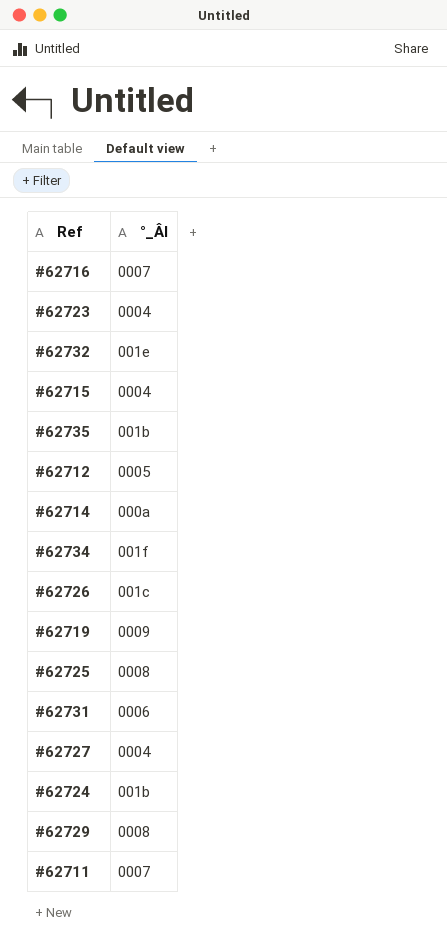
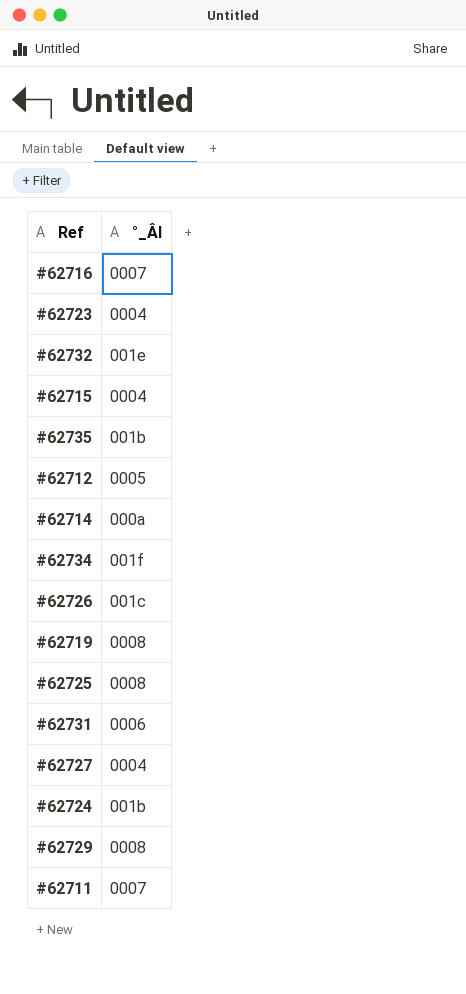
#62719 | °_ÂI: 0009 -> 0008

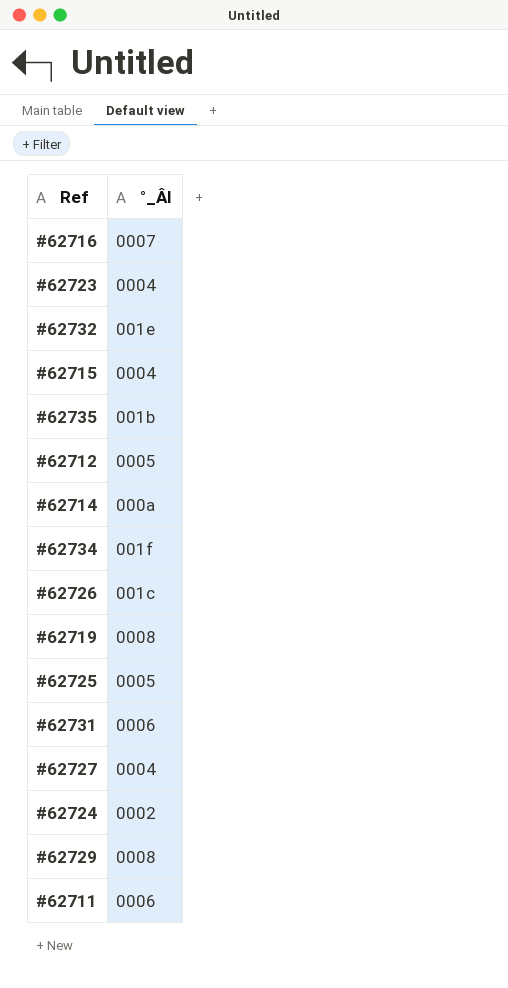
#62725 | °_ÂI: 0008 -> 0005
#62724 | °_ÂI: 001b -> 0002
#62711 | °_ÂI: 0007 -> 0006

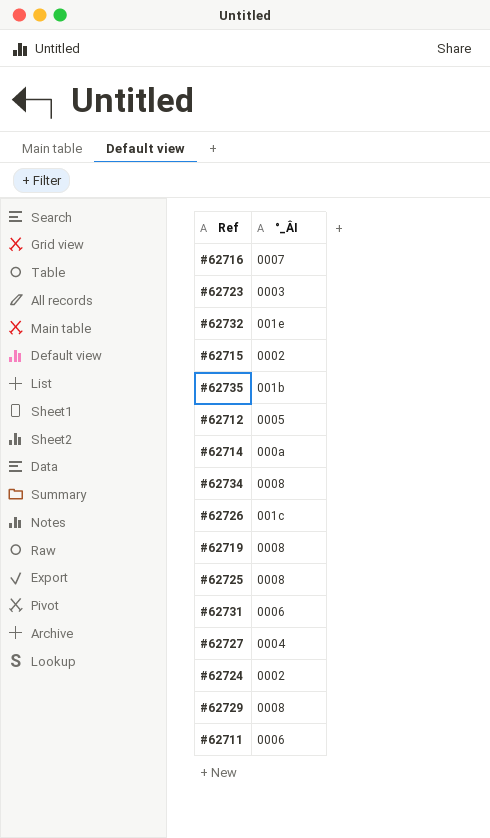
#62723 | °_ÂI: 0004 -> 0003
#62715 | °_ÂI: 0004 -> 0002
#62734 | °_ÂI: 001f -> 0008
#62725 | °_ÂI: 0005 -> 0008

